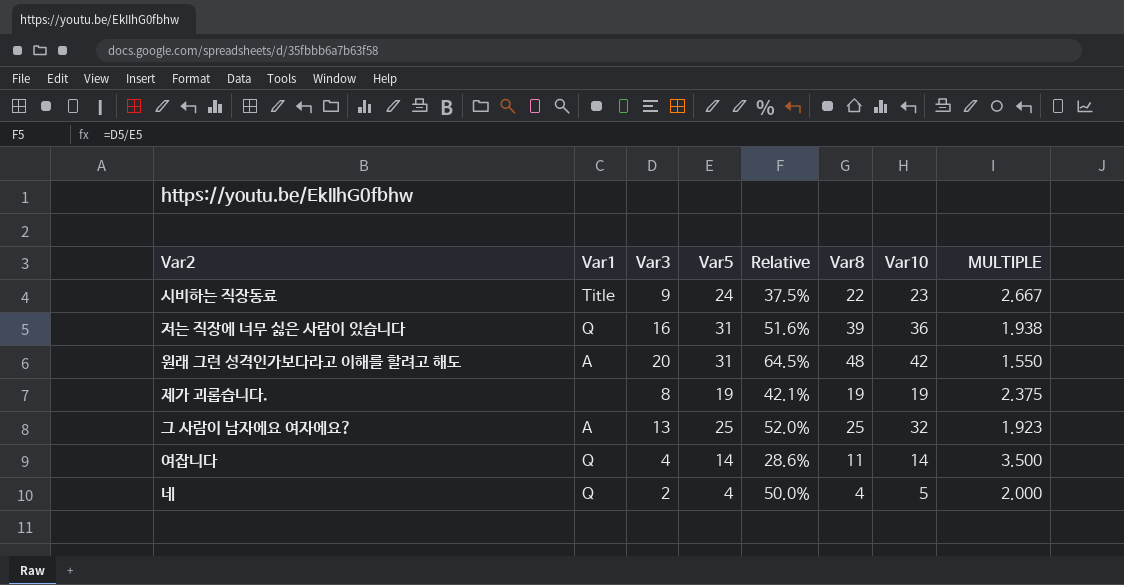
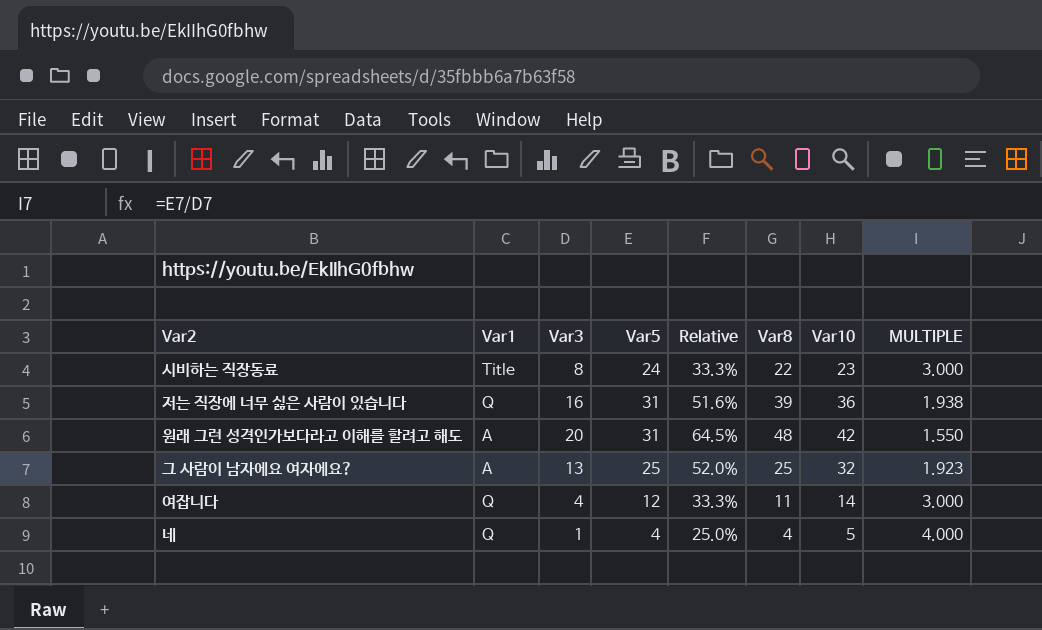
row 제가 괴롭습니다.: none | 8 | 19 | 42.1% | 19 | 19 | 2.375 -> none
시비하는 직장동료 | Var3: 9 -> 8
시비하는 직장동료 | Relative: 37.5% -> 33.3%
시비하는 직장동료 | MULTIPLE: 2.667 -> 3.000
여잡니다 | Var5: 14 -> 12
여잡니다 | Relative: 28.6% -> 33.3%
여잡니다 | MULTIPLE: 3.500 -> 3.000
네 | Var3: 2 -> 1
네 | Relative: 50.0% -> 25.0%
네 | MULTIPLE: 2.000 -> 4.000

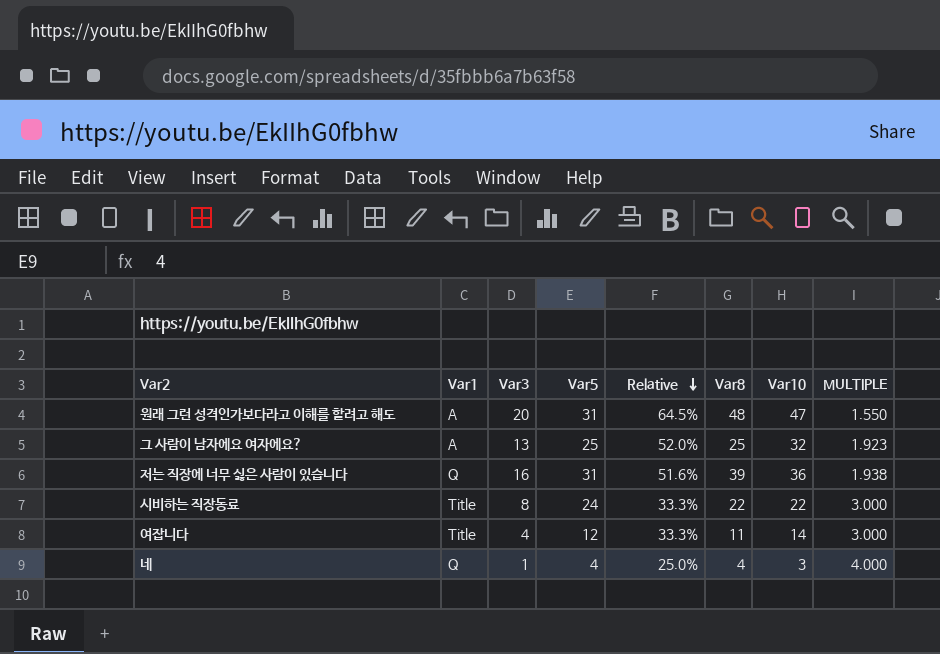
row order: none -> Relative descending
원래 그런 성격인가보다라고 이해를 할려고 해도 | Var10: 42 -> 47
시비하는 직장동료 | Var10: 23 -> 22
여잡니다 | Var1: Q -> Title
네 | Var10: 5 -> 3

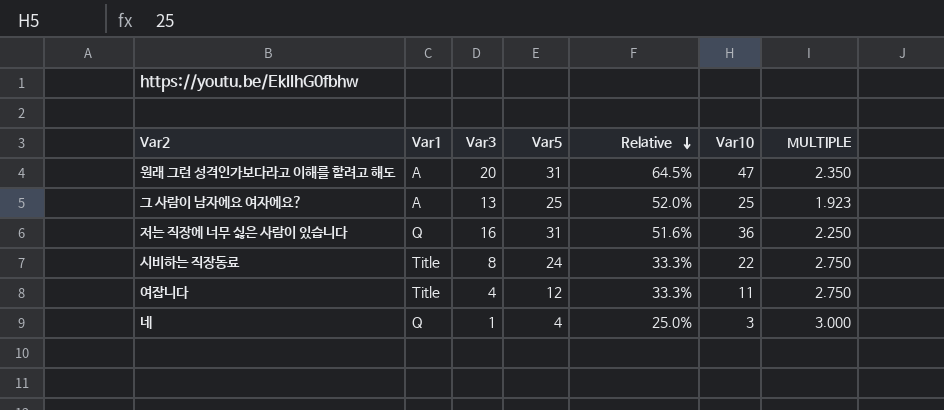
column Var8 | position: 6 -> none
column MULTIPLE | formula: [Var5] / [Var3] -> [Var10] / [Var3]
그 사람이 남자에요 여자에요? | Var10: 32 -> 25
여잡니다 | Var10: 14 -> 11

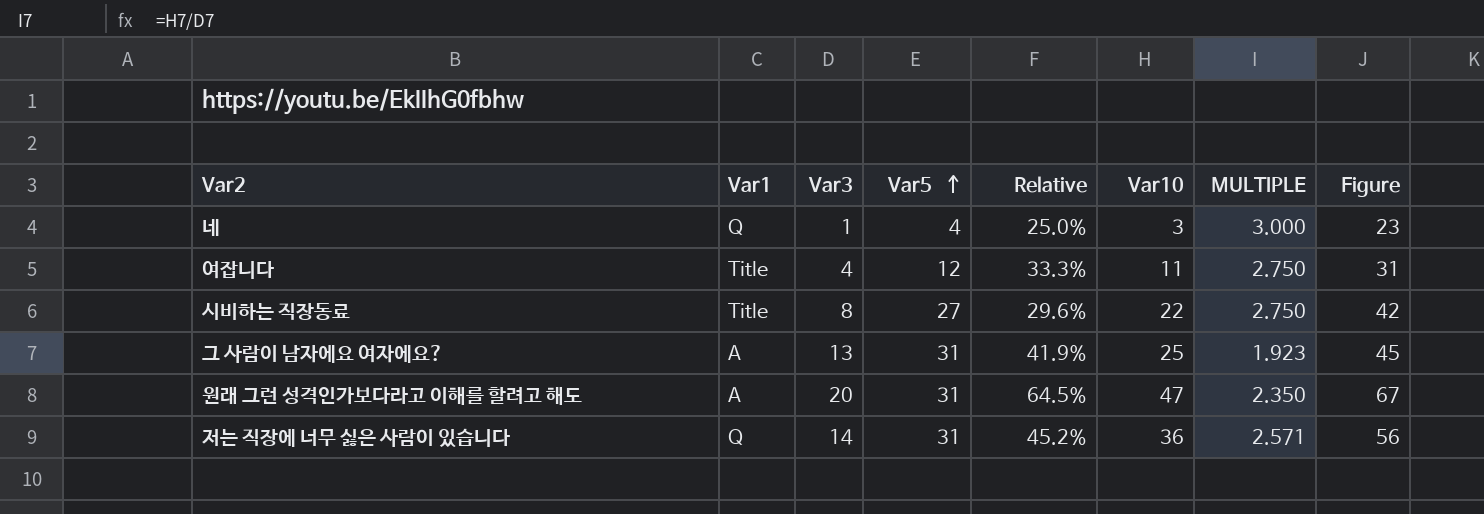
row order: Relative descending -> Var5 ascending
column Figure | formula: none -> [Var10] + 20
시비하는 직장동료 | Var5: 24 -> 27
시비하는 직장동료 | Relative: 33.3% -> 29.6%
그 사람이 남자에요 여자에요? | Var5: 25 -> 31
그 사람이 남자에요 여자에요? | Relative: 52.0% -> 41.9%
저는 직장에 너무 싫은 사람이 있습니다 | Var3: 16 -> 14
저는 직장에 너무 싫은 사람이 있습니다 | Relative: 51.6% -> 45.2%
저는 직장에 너무 싫은 사람이 있습니다 | MULTIPLE: 2.250 -> 2.571

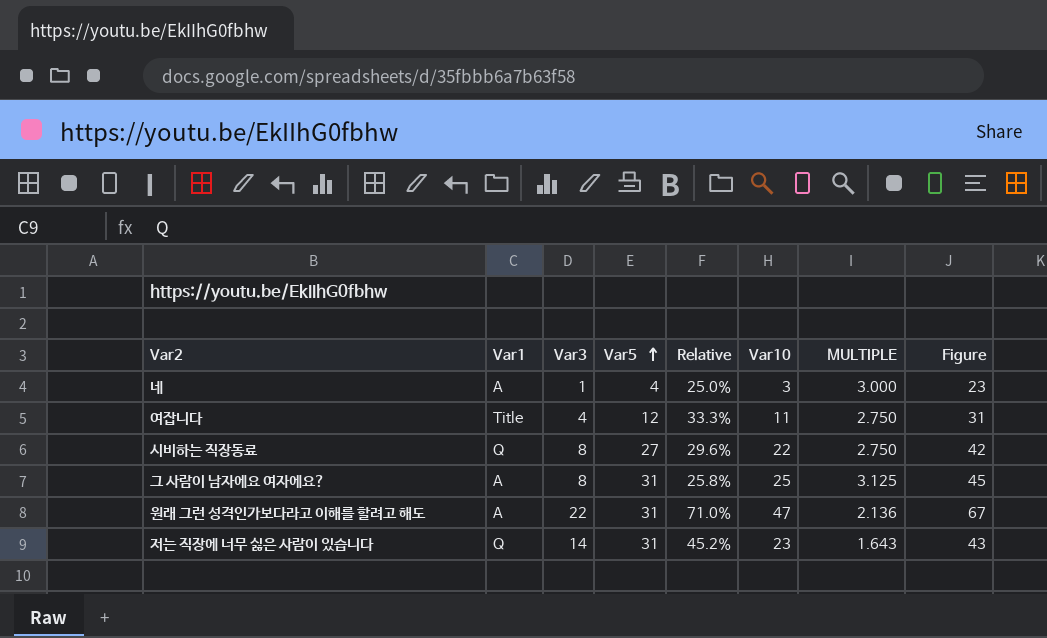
네 | Var1: Q -> A
시비하는 직장동료 | Var1: Title -> Q
그 사람이 남자에요 여자에요? | Var3: 13 -> 8
그 사람이 남자에요 여자에요? | Relative: 41.9% -> 25.8%
그 사람이 남자에요 여자에요? | MULTIPLE: 1.923 -> 3.125
원래 그런 성격인가보다라고 이해를 할려고 해도 | Var3: 20 -> 22
원래 그런 성격인가보다라고 이해를 할려고 해도 | Relative: 64.5% -> 71.0%
원래 그런 성격인가보다라고 이해를 할려고 해도 | MULTIPLE: 2.350 -> 2.136
저는 직장에 너무 싫은 사람이 있습니다 | Var10: 36 -> 23
저는 직장에 너무 싫은 사람이 있습니다 | MULTIPLE: 2.571 -> 1.643
저는 직장에 너무 싫은 사람이 있습니다 | Figure: 56 -> 43

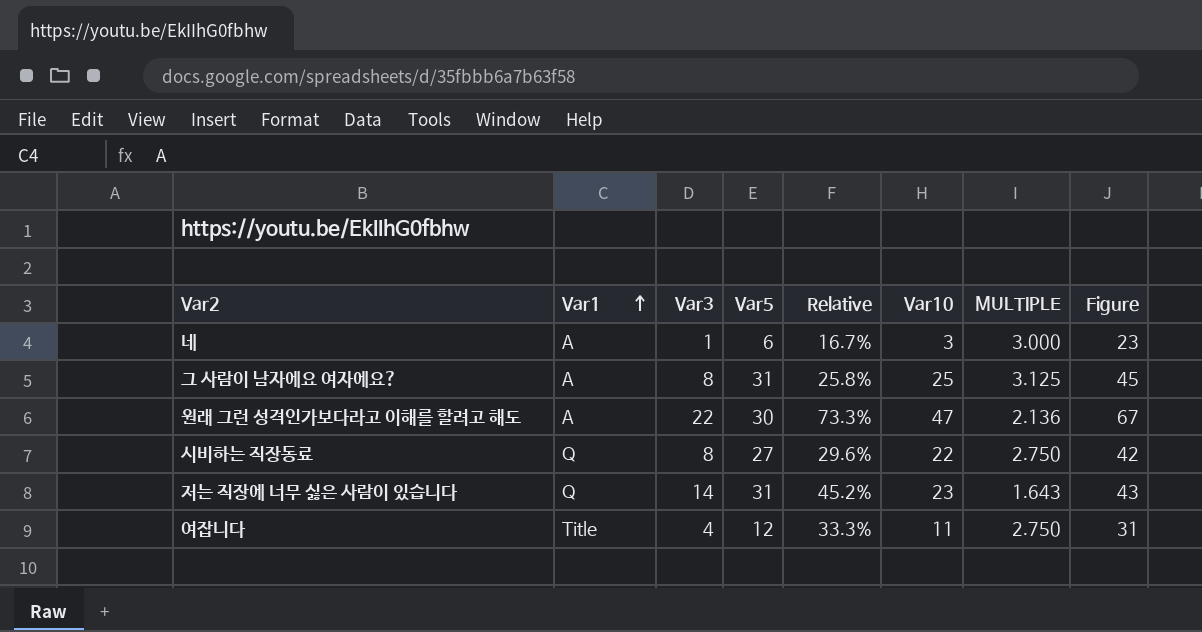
row order: Var5 ascending -> Var1 ascending
네 | Var5: 4 -> 6
네 | Relative: 25.0% -> 16.7%
원래 그런 성격인가보다라고 이해를 할려고 해도 | Var5: 31 -> 30
원래 그런 성격인가보다라고 이해를 할려고 해도 | Relative: 71.0% -> 73.3%

